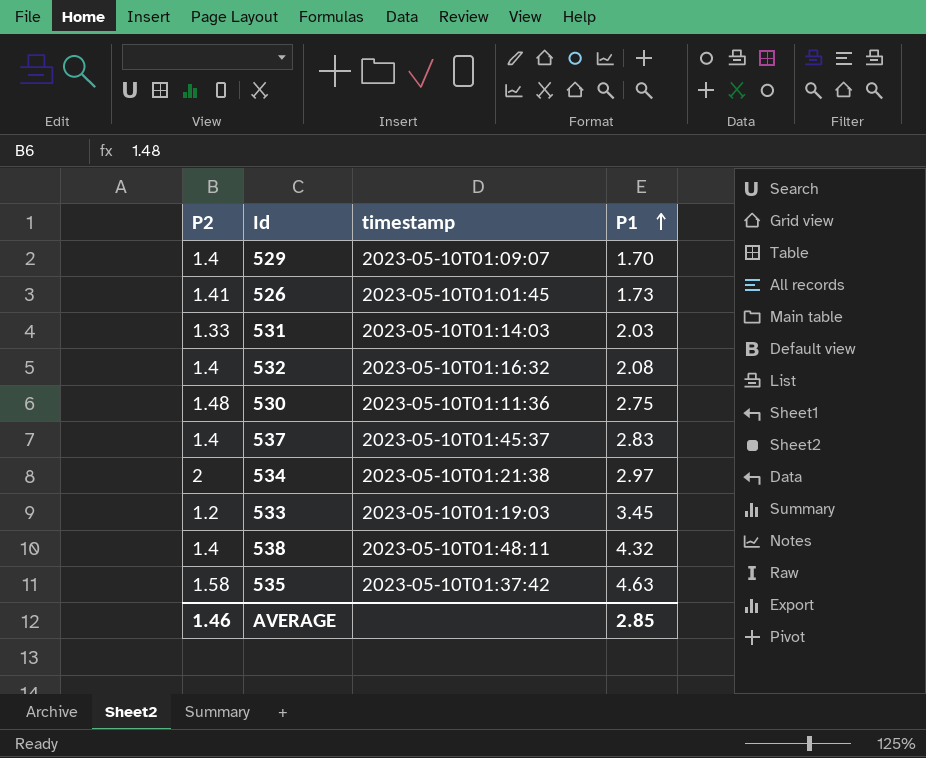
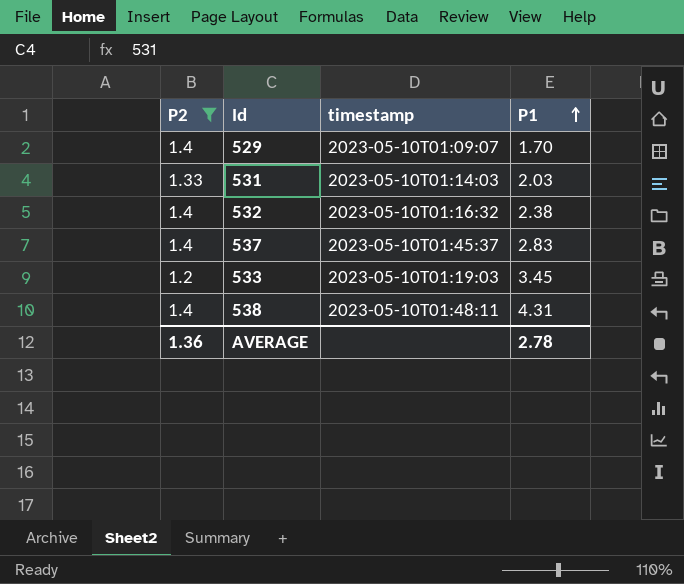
filter: none -> P2 <= 1.4
532 | P1: 2.08 -> 2.38
538 | P1: 4.32 -> 4.31
AVERAGE | P2: 1.46 -> 1.36
AVERAGE | P1: 2.85 -> 2.78

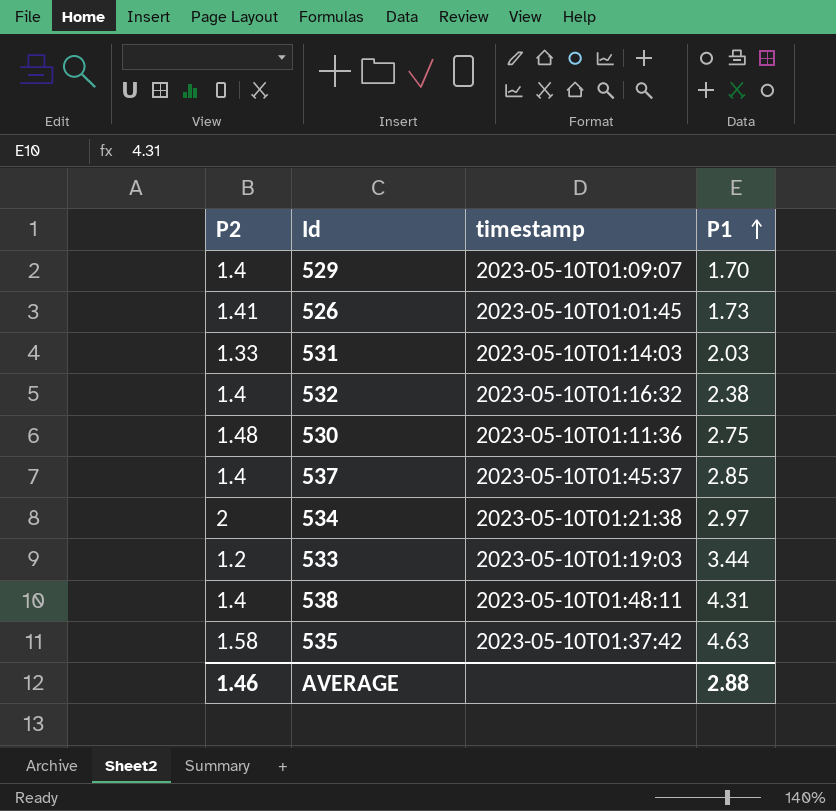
filter: P2 <= 1.4 -> none
537 | P1: 2.83 -> 2.85
533 | P1: 3.45 -> 3.44
AVERAGE | P2: 1.36 -> 1.46
AVERAGE | P1: 2.78 -> 2.88

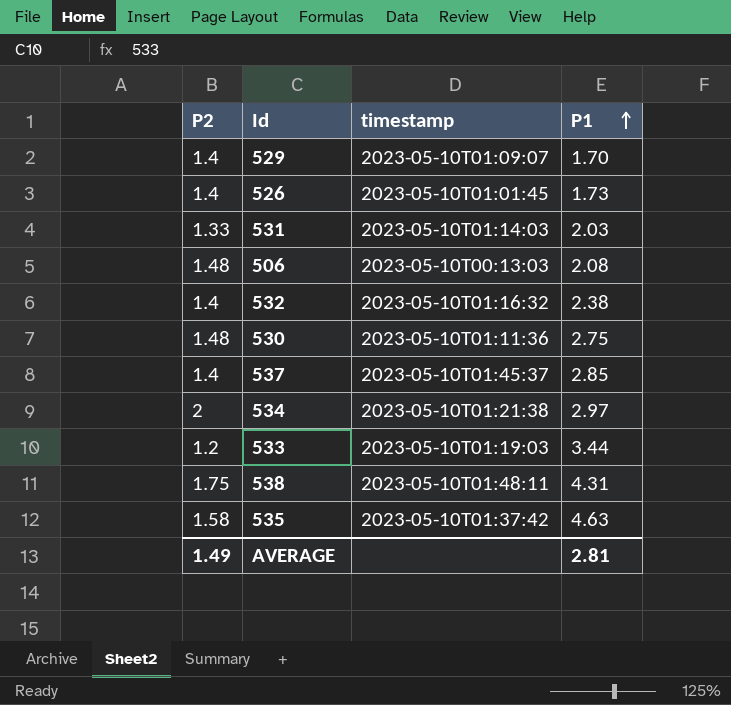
526 | P2: 1.41 -> 1.4
row 506: none -> 1.48 | 2023-05-10T00:13:03 | 2.08
538 | P2: 1.4 -> 1.75
AVERAGE | P2: 1.46 -> 1.49
AVERAGE | P1: 2.88 -> 2.81

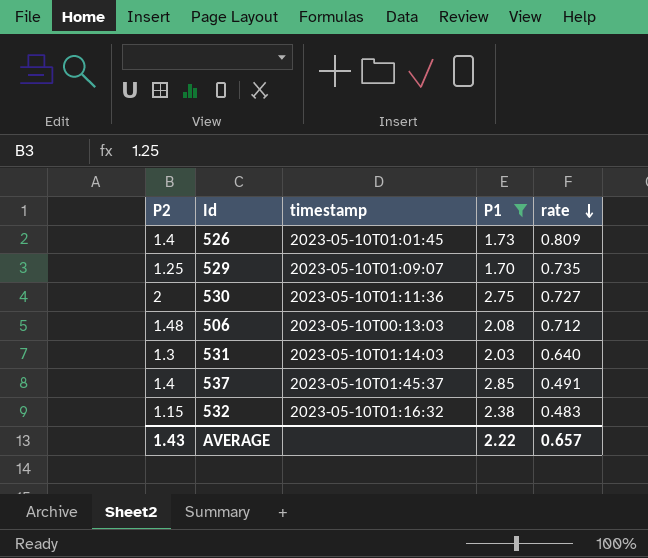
filter: none -> P1 <= 2.85
row order: P1 ascending -> rate descending
column rate | formula: none -> [P2] / [P1]
529 | P2: 1.4 -> 1.25
530 | P2: 1.48 -> 2
531 | P2: 1.33 -> 1.3
532 | P2: 1.4 -> 1.15
AVERAGE | P2: 1.49 -> 1.43
AVERAGE | P1: 2.81 -> 2.22

